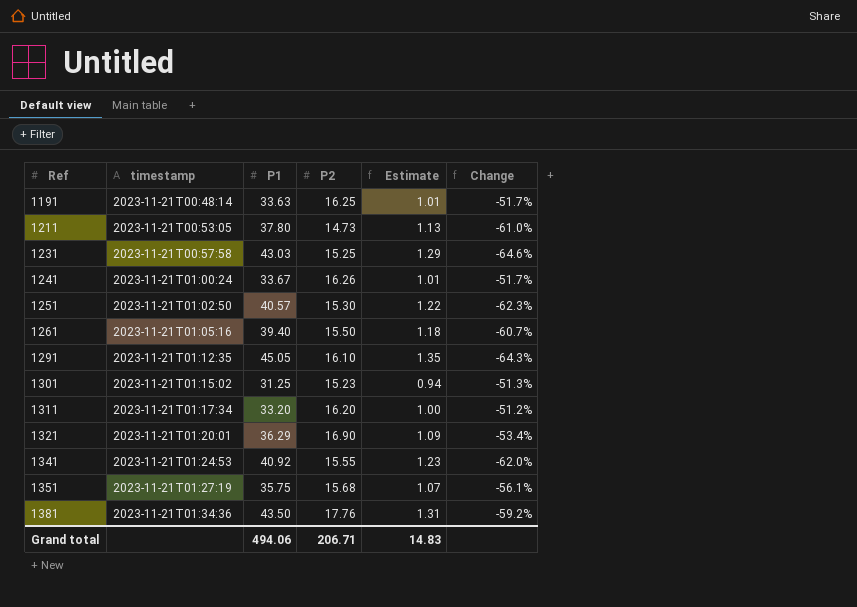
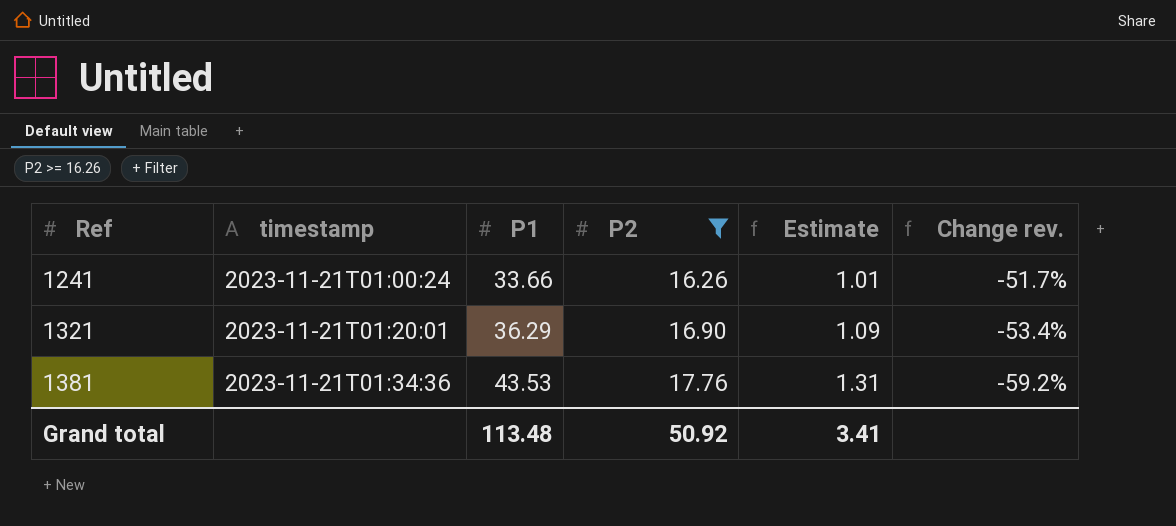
filter: none -> P2 >= 16.26
column name: Change -> Change rev.
1241 | P1: 33.67 -> 33.66
1381 | P1: 43.50 -> 43.53
Grand total | P1: 494.06 -> 113.48
Grand total | P2: 206.71 -> 50.92
Grand total | Estimate: 14.83 -> 3.41

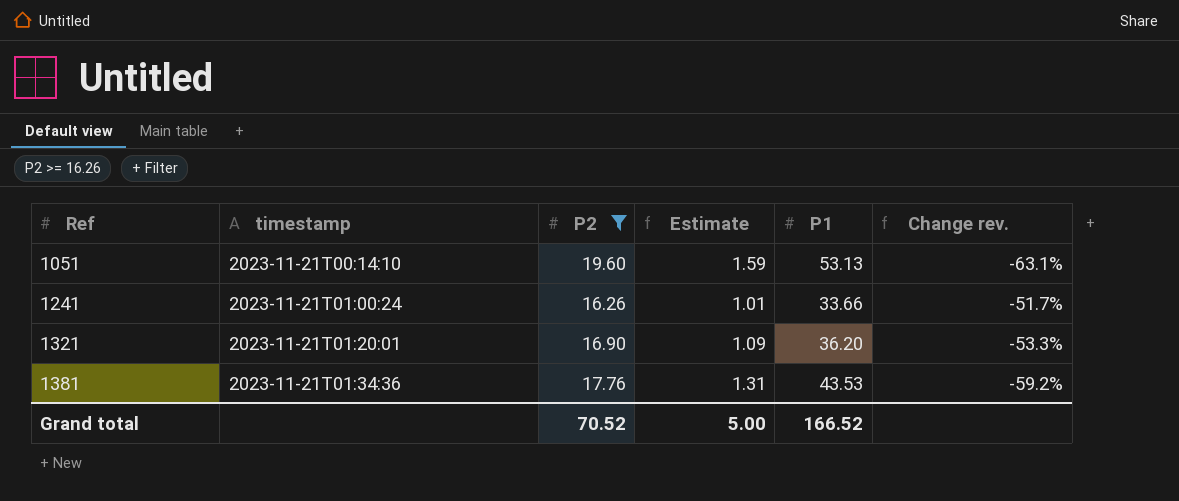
column P1 | position: 3 -> 5
row 1051: none -> 2023-11-21T00:14:10 | 19.60 | 1.59 | 53.13 | -63.1%
1321 | P1: 36.29 -> 36.20
1321 | Change rev.: -53.4% -> -53.3%
Grand total | P2: 50.92 -> 70.52
Grand total | Estimate: 3.41 -> 5.00
Grand total | P1: 113.48 -> 166.52

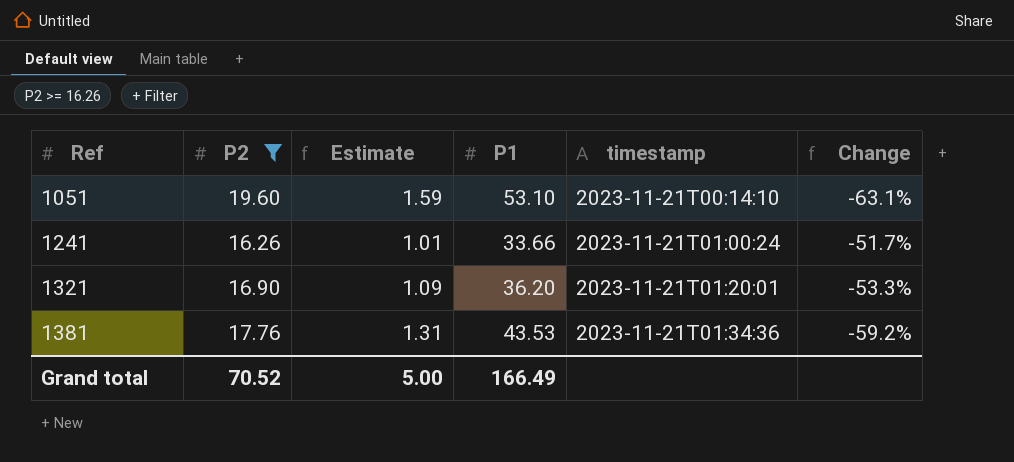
column timestamp | position: 2 -> 5
column name: Change rev. -> Change
1051 | P1: 53.13 -> 53.10
Grand total | P1: 166.52 -> 166.49

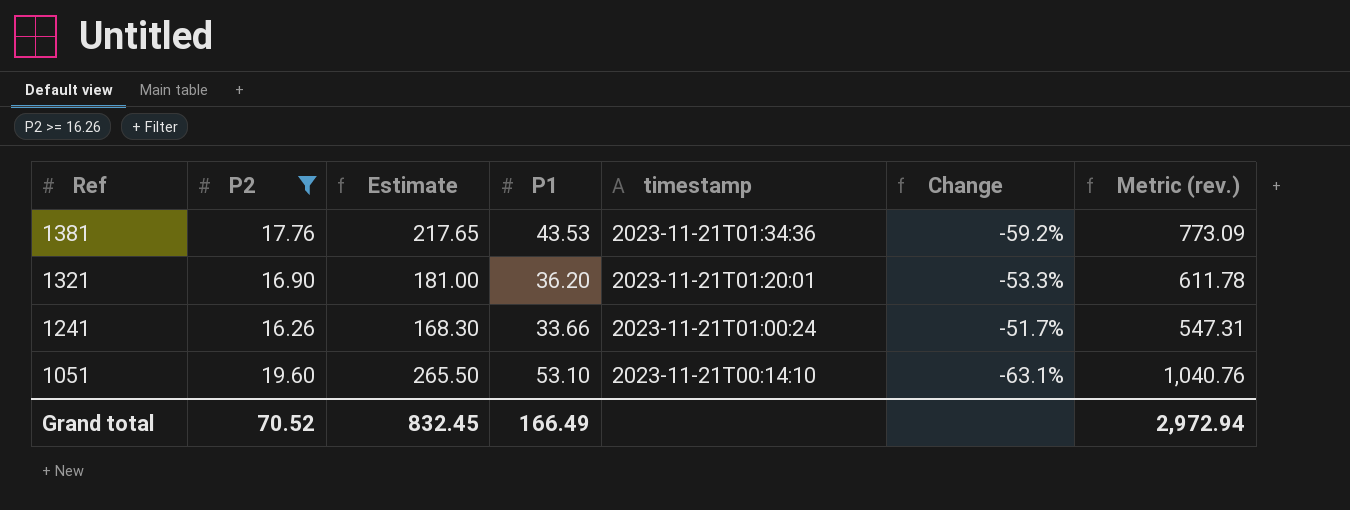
row order: Ref ascending -> Ref descending
column Estimate | formula: [P1] * 0.03 -> [P1] * 5
column Metric (rev.) | formula: none -> [P2] * [P1]
Grand total | Estimate: 5.00 -> 832.45

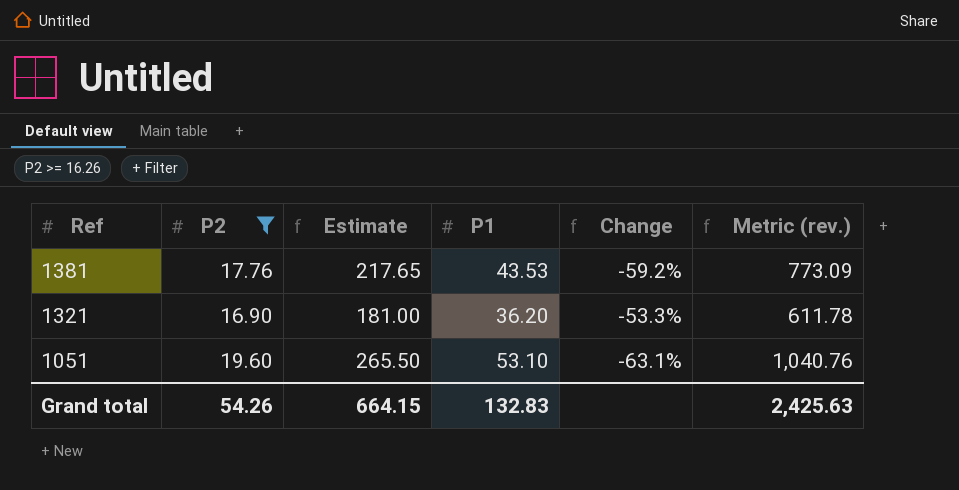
column timestamp | position: 5 -> none
row 1241: 16.26 | 168.30 | 33.66 | 2023-11-21T01:00:24 | -51.7% | 547.31 -> none
Grand total | P2: 70.52 -> 54.26
Grand total | Estimate: 832.45 -> 664.15
Grand total | P1: 166.49 -> 132.83
Grand total | Metric (rev.): 2,972.94 -> 2,425.63

